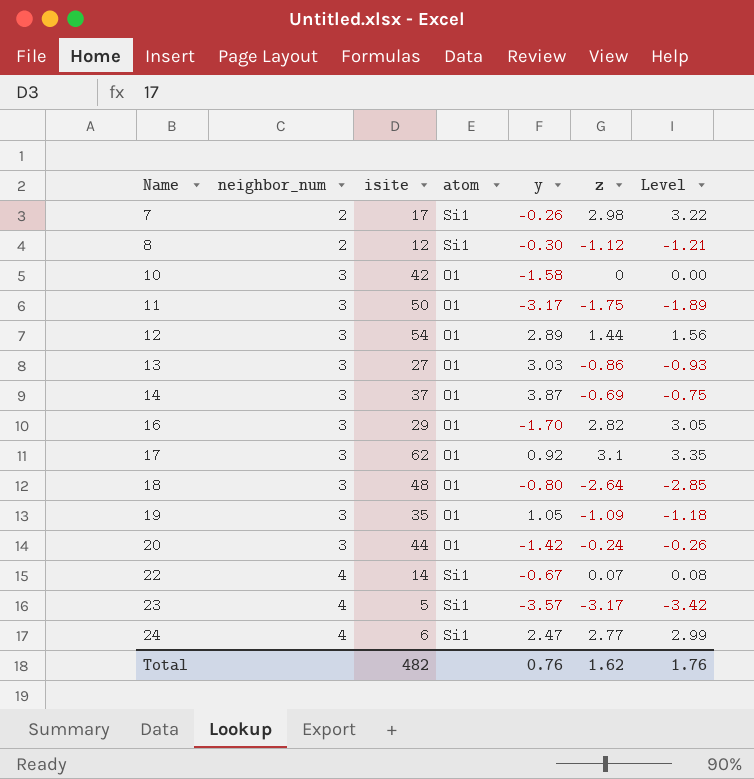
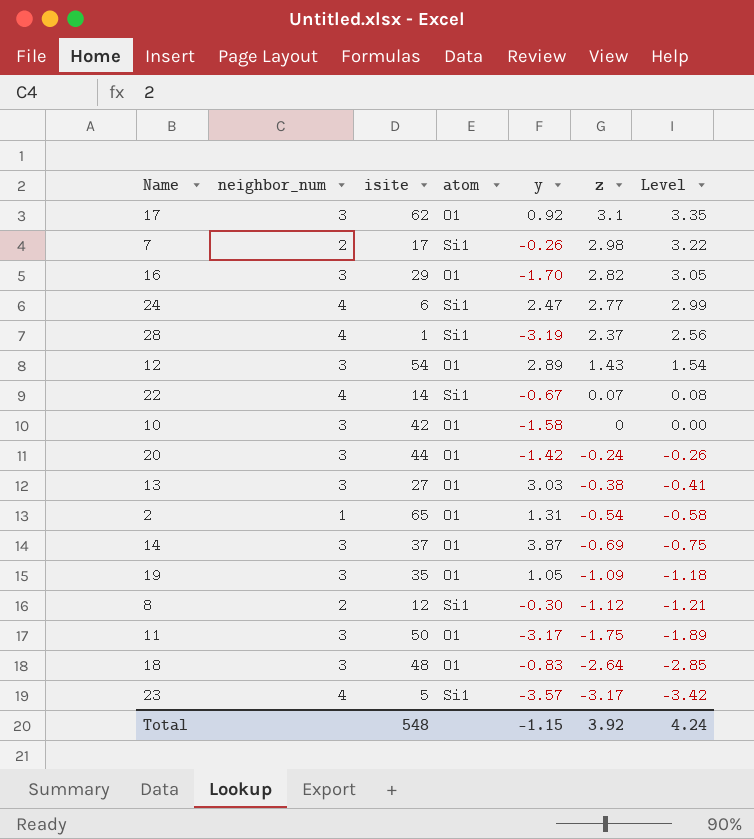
row order: Name ascending -> z descending
row 28: none -> 4 | 1 | Si1 | -3.19 | 2.37 | 2.56
12 | z: 1.44 -> 1.43
12 | Level: 1.56 -> 1.54
13 | z: -0.86 -> -0.38
13 | Level: -0.93 -> -0.41
row 2: none -> 1 | 65 | O1 | 1.31 | -0.54 | -0.58
18 | y: -0.80 -> -0.83
Total | isite: 482 -> 548
Total | y: 0.76 -> -1.15
Total | z: 1.62 -> 3.92
Total | Level: 1.76 -> 4.24

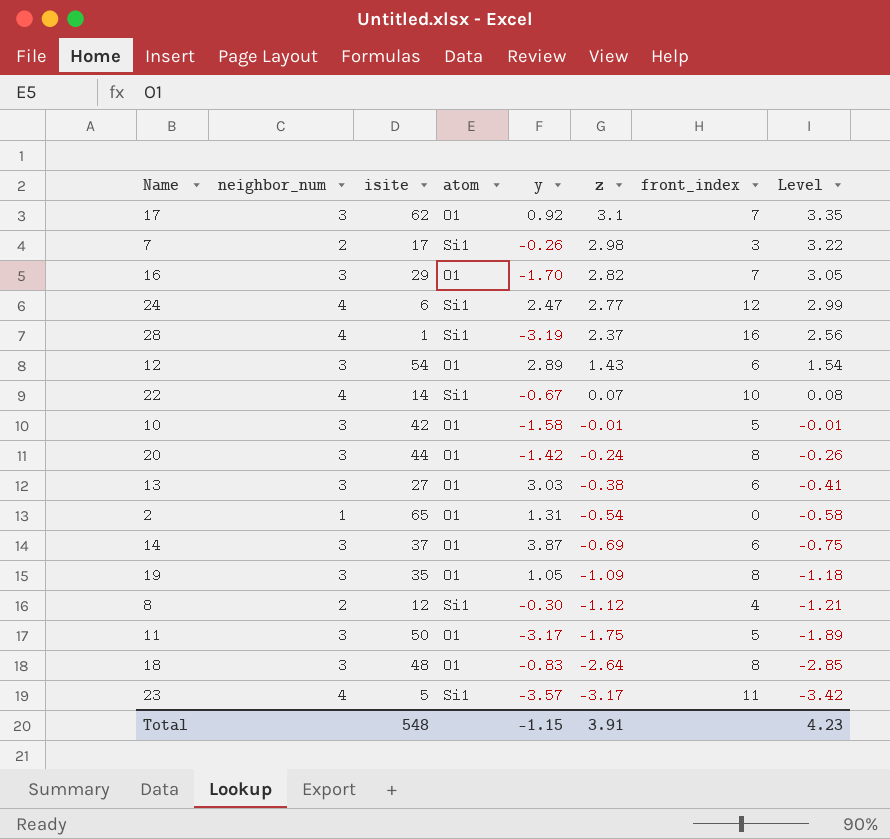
column front_index | position: none -> 7
10 | z: 0 -> -0.01
10 | Level: 0.00 -> -0.01
Total | z: 3.92 -> 3.91
Total | Level: 4.24 -> 4.23

